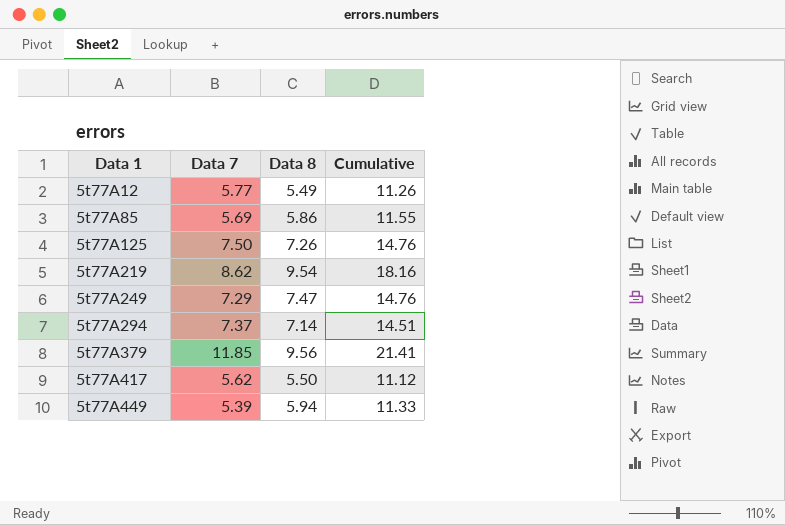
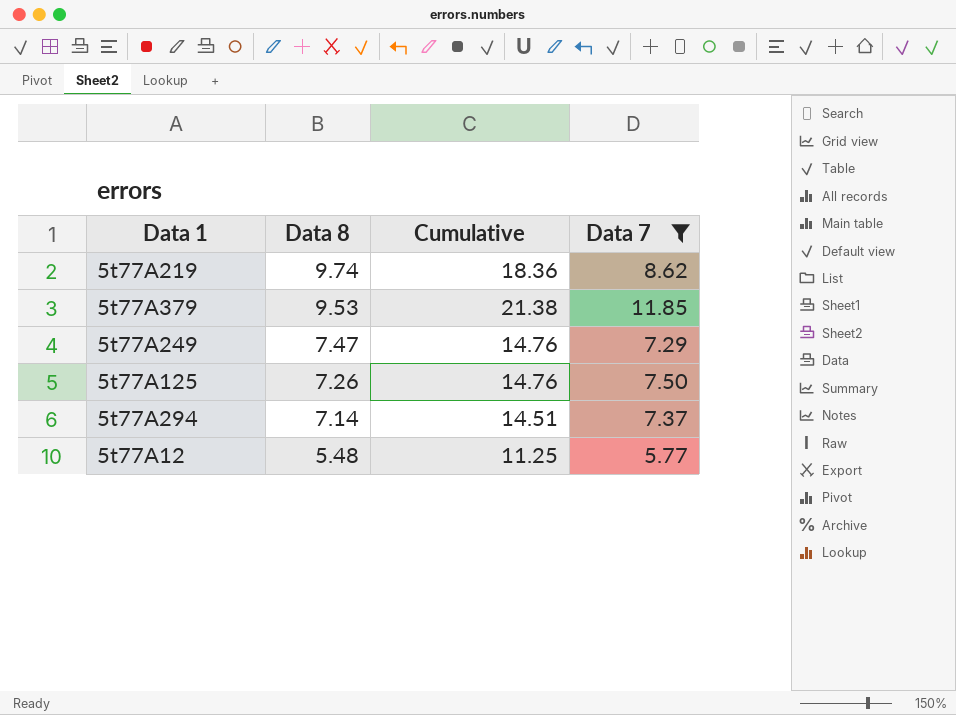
filter: none -> Data 7 >= 5.77
row order: Data 1 ascending -> Data 8 descending
column Data 7 | position: 2 -> 4
5t77A219 | Data 8: 9.54 -> 9.74
5t77A219 | Cumulative: 18.16 -> 18.36
5t77A379 | Data 8: 9.56 -> 9.53
5t77A379 | Cumulative: 21.41 -> 21.38
5t77A12 | Data 8: 5.49 -> 5.48
5t77A12 | Cumulative: 11.26 -> 11.25

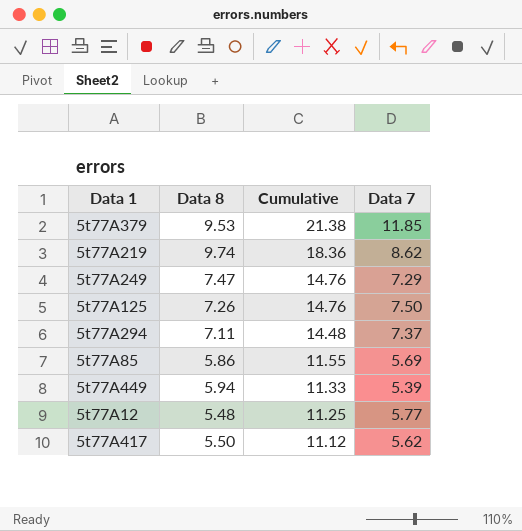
filter: Data 7 >= 5.77 -> none
row order: Data 8 descending -> Cumulative descending
5t77A294 | Data 8: 7.14 -> 7.11
5t77A294 | Cumulative: 14.51 -> 14.48

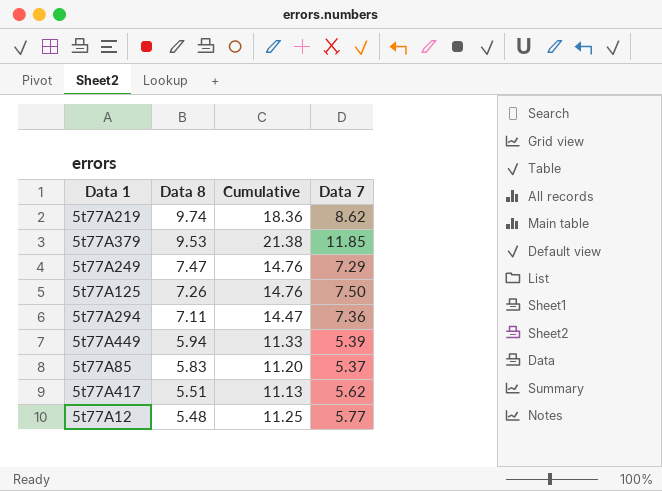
row order: Cumulative descending -> Data 8 descending
5t77A294 | Cumulative: 14.48 -> 14.47
5t77A294 | Data 7: 7.37 -> 7.36
5t77A85 | Data 8: 5.86 -> 5.83
5t77A85 | Cumulative: 11.55 -> 11.20
5t77A85 | Data 7: 5.69 -> 5.37
5t77A417 | Data 8: 5.50 -> 5.51
5t77A417 | Cumulative: 11.12 -> 11.13

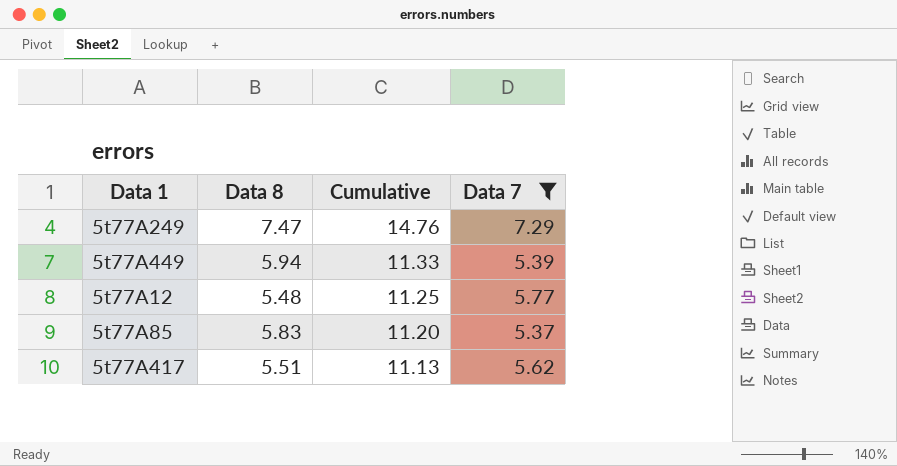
filter: none -> Data 7 <= 7.29
row order: Data 8 descending -> Cumulative descending

